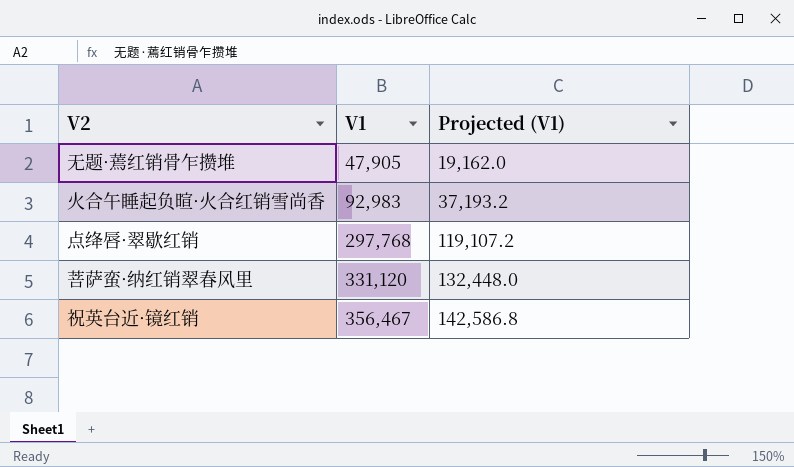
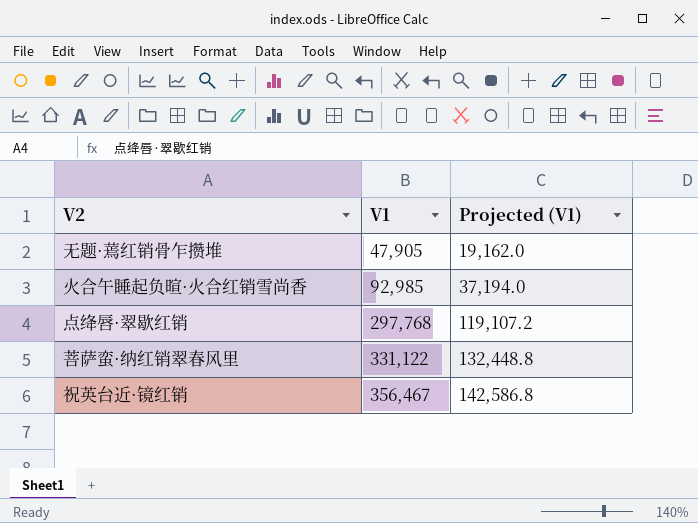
火合午睡起负暄·火合红销雪尚香 | V1: 92,983 -> 92,985
火合午睡起负暄·火合红销雪尚香 | Projected (V1): 37,193.2 -> 37,194.0
菩萨蛮·纳红销翠春风里 | V1: 331,120 -> 331,122
菩萨蛮·纳红销翠春风里 | Projected (V1): 132,448.0 -> 132,448.8

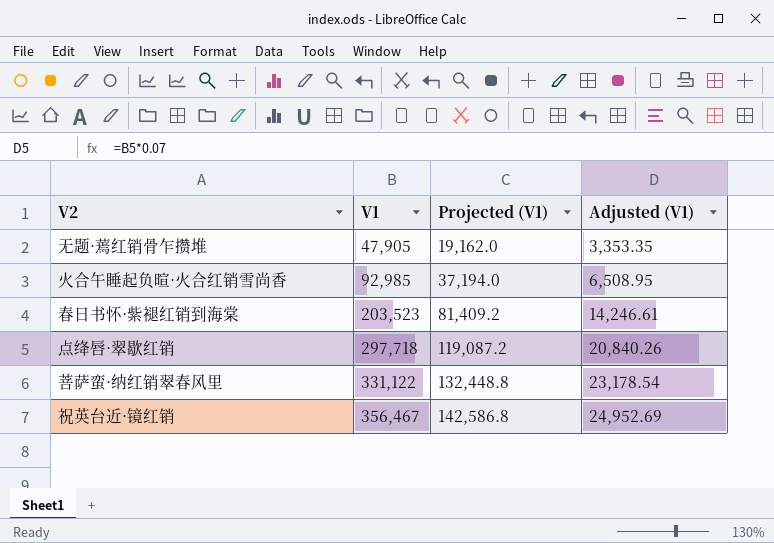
column Adjusted (V1) | formula: none -> [V1] * 0.07
row 春日书怀·紫褪红销到海棠: none -> 203,523 | 81,409.2 | 14,246.61
点绛唇·翠歇红销 | V1: 297,768 -> 297,718
点绛唇·翠歇红销 | Projected (V1): 119,107.2 -> 119,087.2

